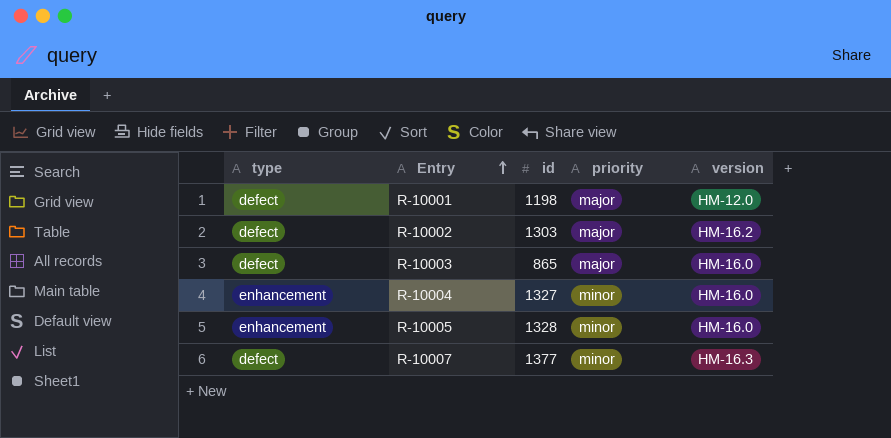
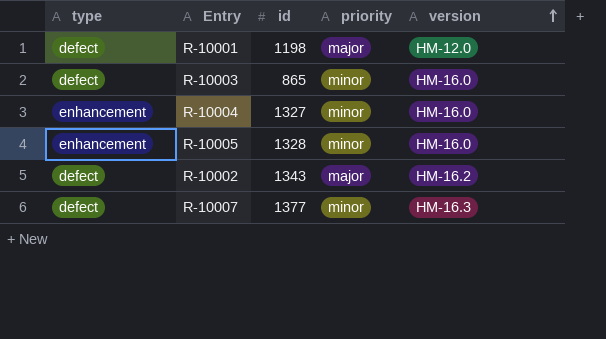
row order: Entry ascending -> version ascending
R-10003 | priority: major -> minor
R-10002 | id: 1303 -> 1343

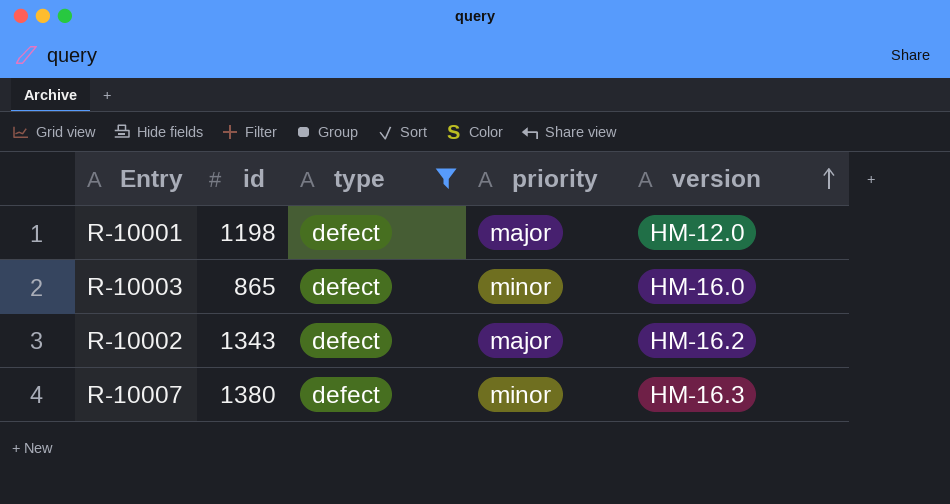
filter: none -> type = defect
column type | position: 1 -> 3
R-10007 | id: 1377 -> 1380

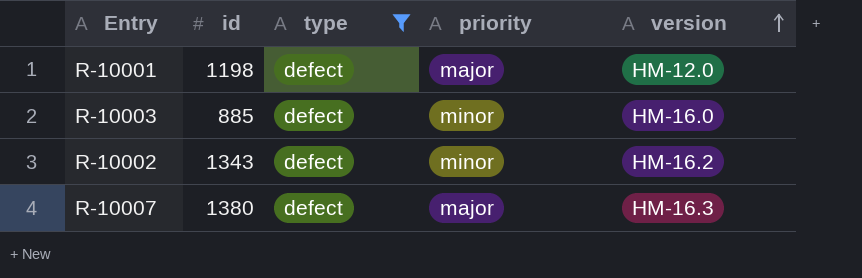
R-10003 | id: 865 -> 885
R-10002 | priority: major -> minor
R-10007 | priority: minor -> major

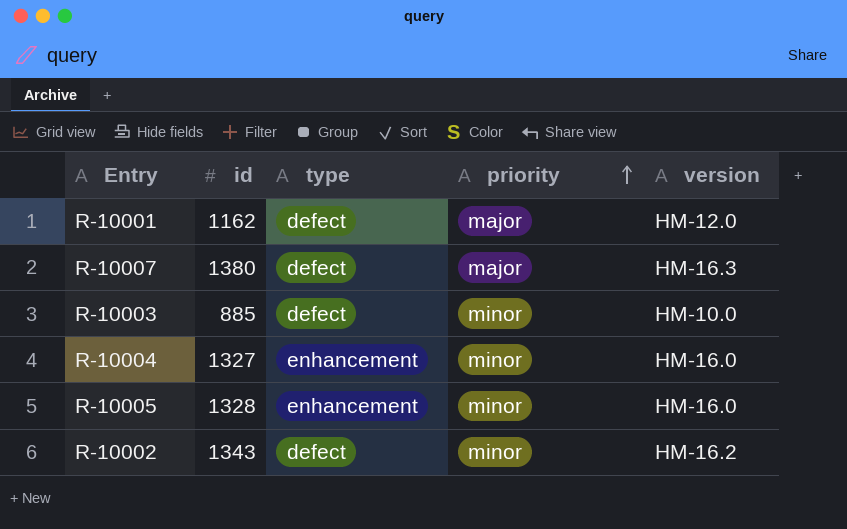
filter: type = defect -> none
row order: version ascending -> priority ascending
R-10001 | id: 1198 -> 1162
R-10003 | version: HM-16.0 -> HM-10.0

